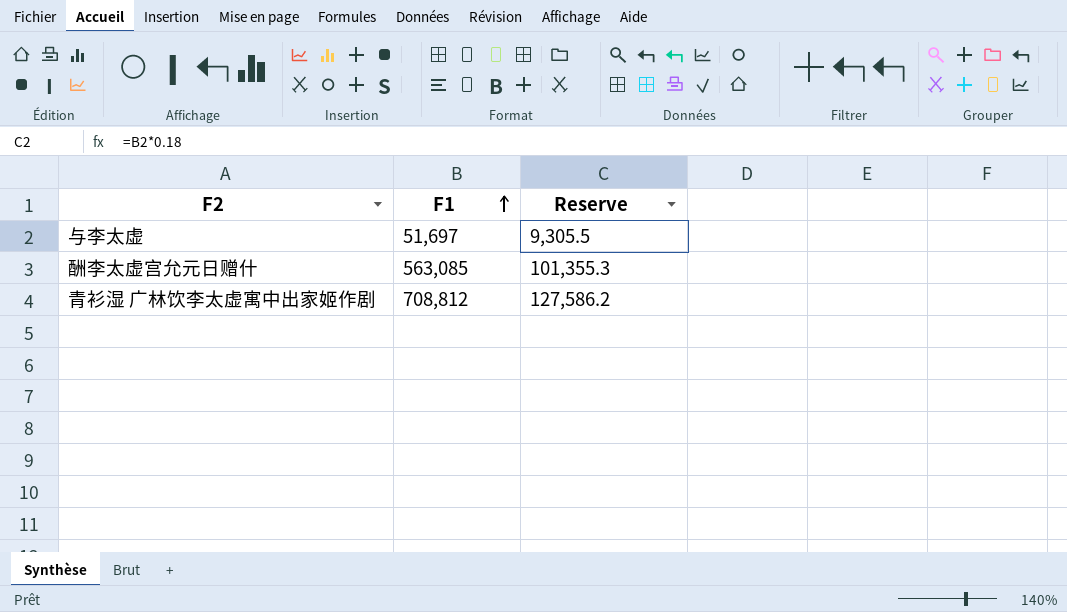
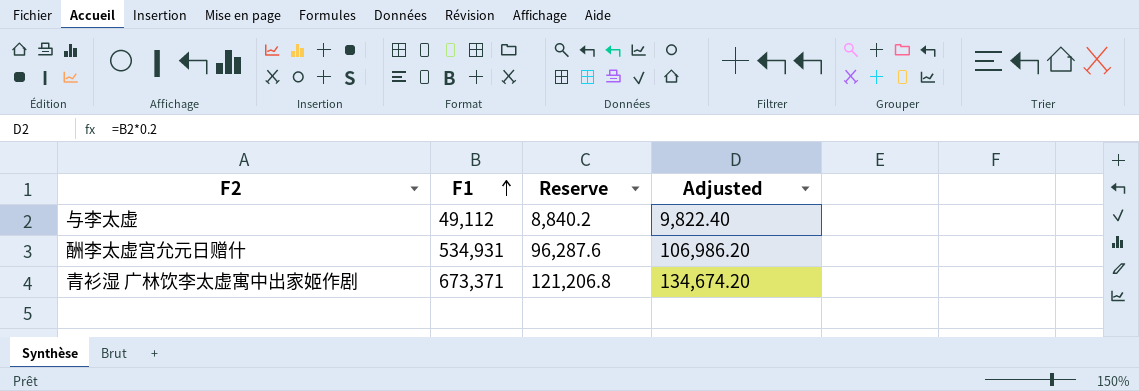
column Adjusted | formula: none -> [F1] * 0.2
与李太虚 | F1: 51,697 -> 49,112
与李太虚 | Reserve: 9,305.5 -> 8,840.2
酬李太虚宫允元日赠什 | F1: 563,085 -> 534,931
酬李太虚宫允元日赠什 | Reserve: 101,355.3 -> 96,287.6
青衫湿 广林饮李太虚寓中出家姬作剧 | F1: 708,812 -> 673,371
青衫湿 广林饮李太虚寓中出家姬作剧 | Reserve: 127,586.2 -> 121,206.8

